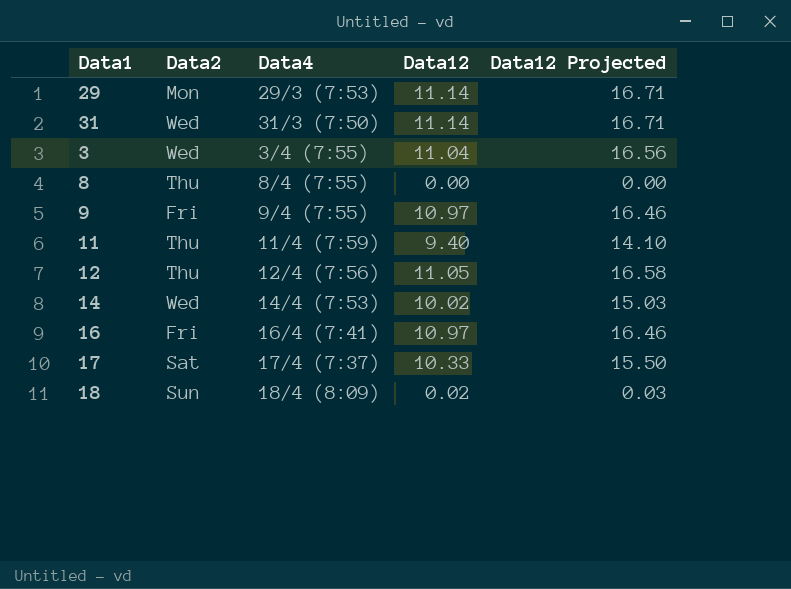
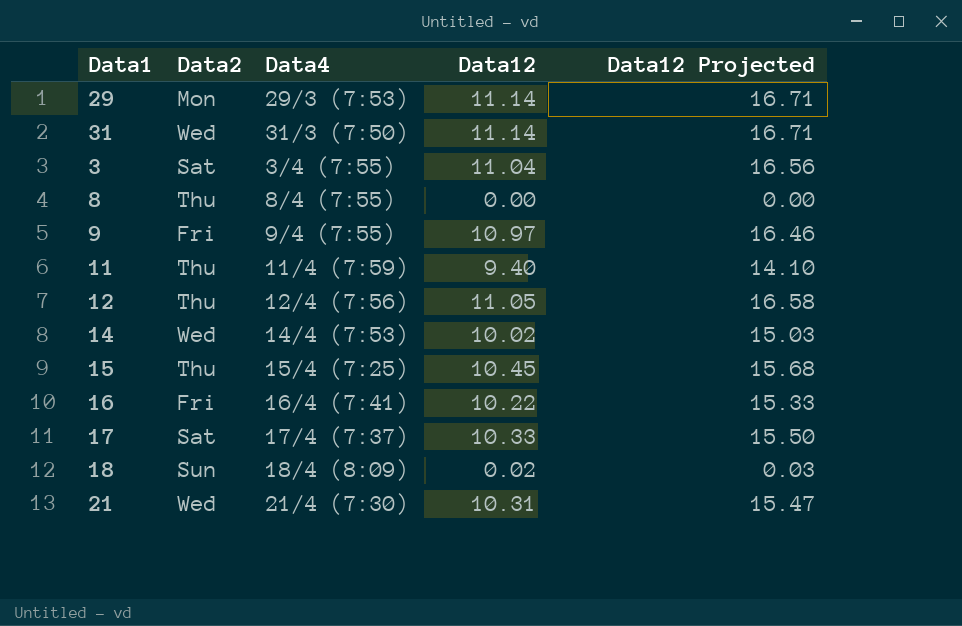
3 | Data2: Wed -> Sat
row 15: none -> Thu | 15/4 (7:25) | 10.45 | 15.68
16 | Data12: 10.97 -> 10.22
16 | Data12 Projected: 16.46 -> 15.33
row 21: none -> Wed | 21/4 (7:30) | 10.31 | 15.47

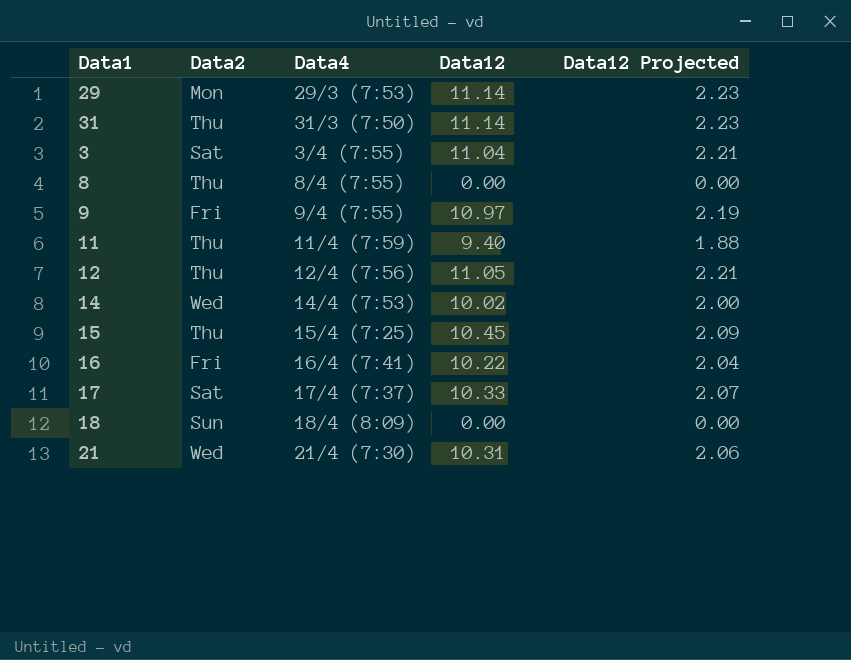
column Data12 Projected | formula: [Data12] * 1.5 -> [Data12] * 0.2
31 | Data2: Wed -> Thu
18 | Data12: 0.02 -> 0.00

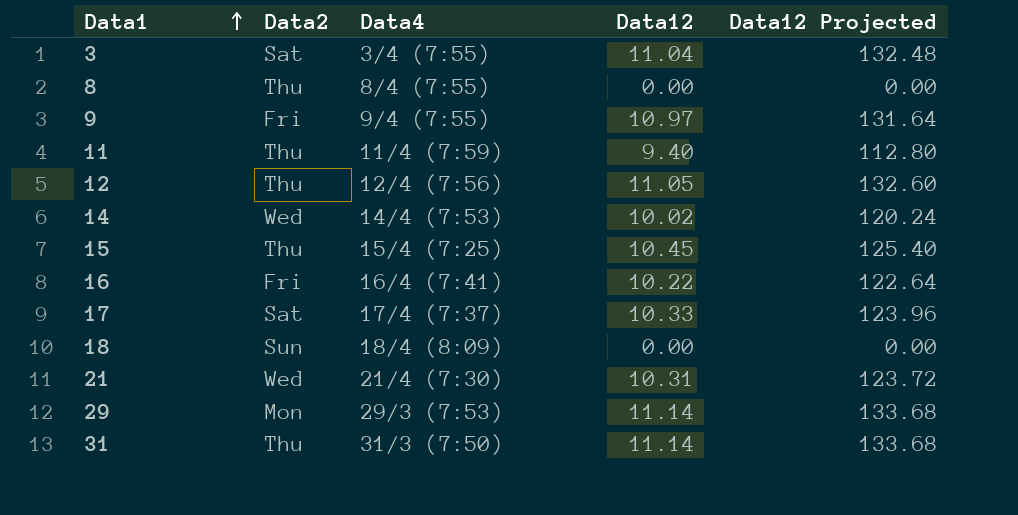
row order: none -> Data1 ascending
column Data12 Projected | formula: [Data12] * 0.2 -> [Data12] * 12

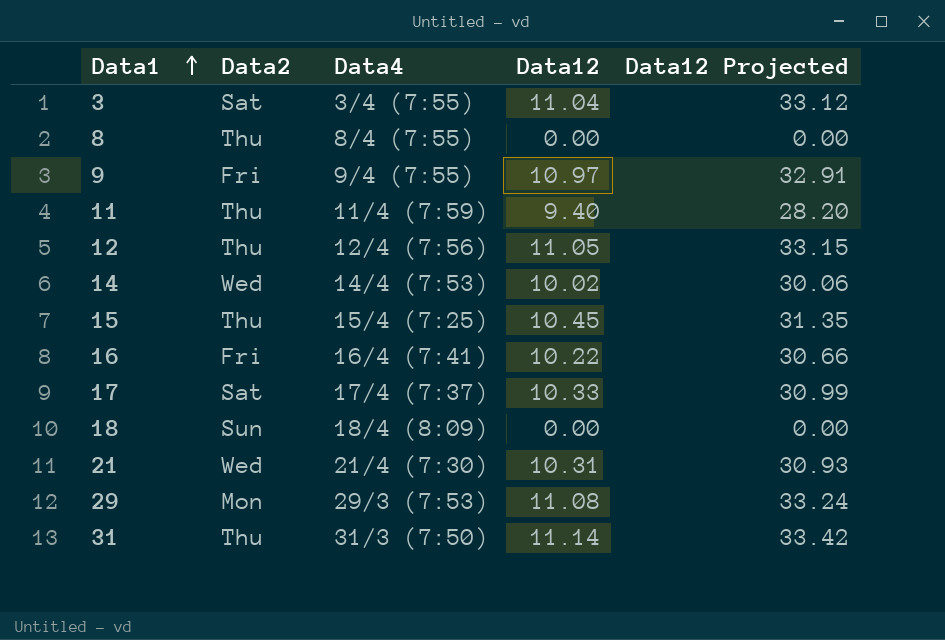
column Data12 Projected | formula: [Data12] * 12 -> [Data12] * 3
29 | Data12: 11.14 -> 11.08

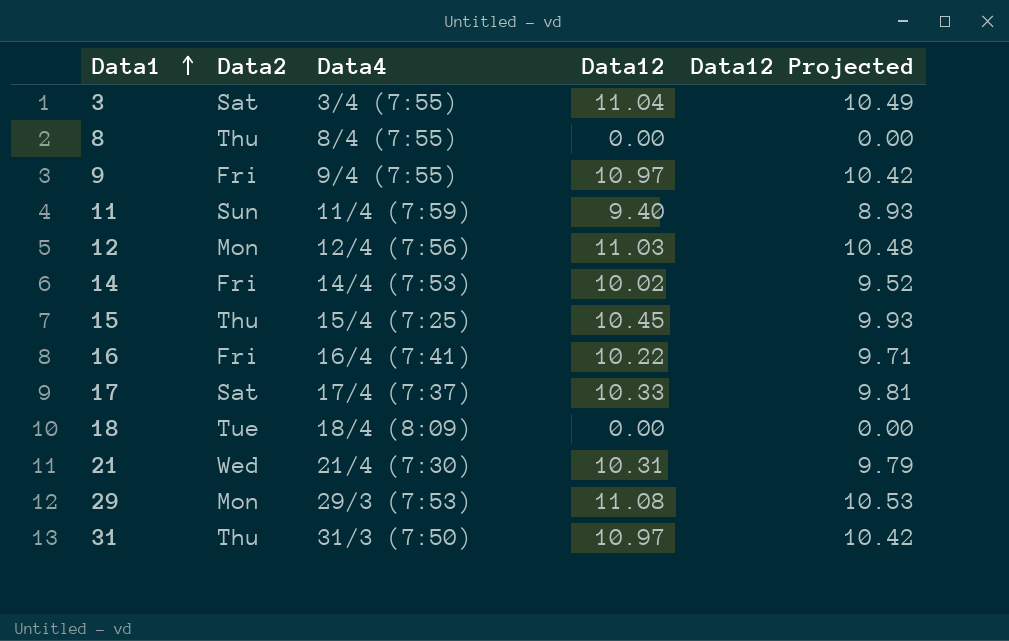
column Data12 Projected | formula: [Data12] * 3 -> [Data12] * 0.95
11 | Data2: Thu -> Sun
12 | Data2: Thu -> Mon
12 | Data12: 11.05 -> 11.03
14 | Data2: Wed -> Fri
18 | Data2: Sun -> Tue
31 | Data12: 11.14 -> 10.97

